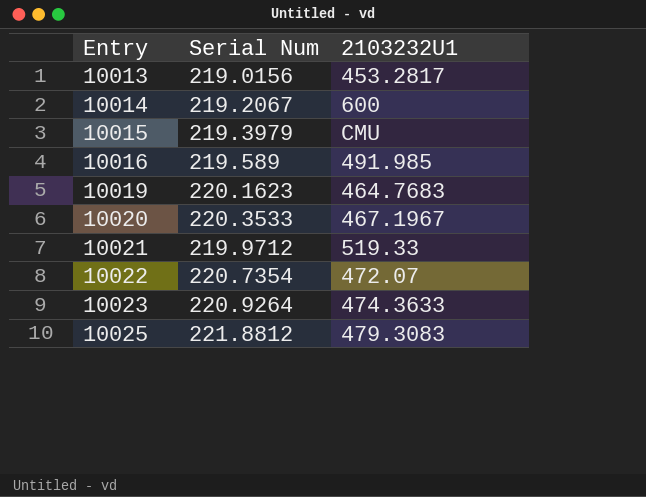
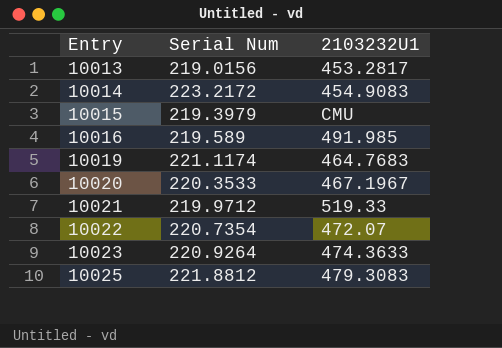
10014 | Serial Num: 219.2067 -> 223.2172
10014 | 2103232U1: 600 -> 454.9083
10019 | Serial Num: 220.1623 -> 221.1174

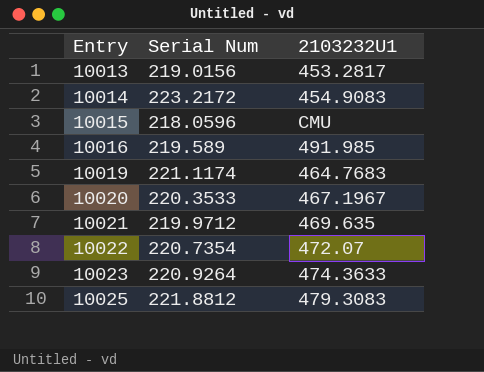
10015 | Serial Num: 219.3979 -> 218.0596
10021 | 2103232U1: 519.33 -> 469.635

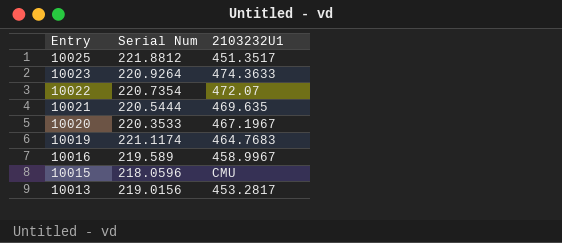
row order: Entry ascending -> Entry descending
row 10014: 223.2172 | 454.9083 -> none
10025 | 2103232U1: 479.3083 -> 451.3517
10021 | Serial Num: 219.9712 -> 220.5444
10016 | 2103232U1: 491.985 -> 458.9967

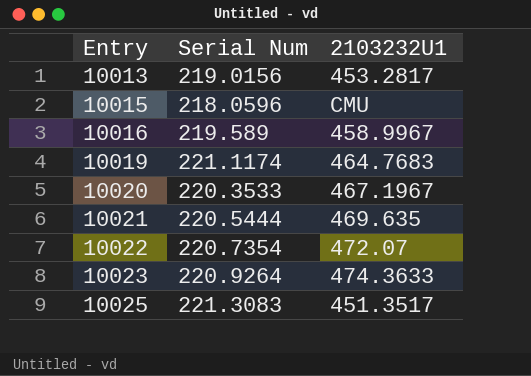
row order: Entry descending -> Entry ascending
10025 | Serial Num: 221.8812 -> 221.3083

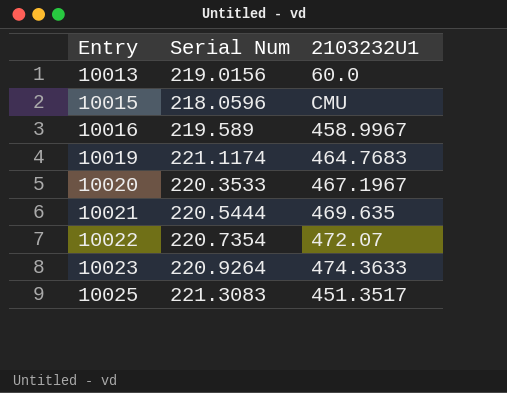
10013 | 2103232U1: 453.2817 -> 60.0

